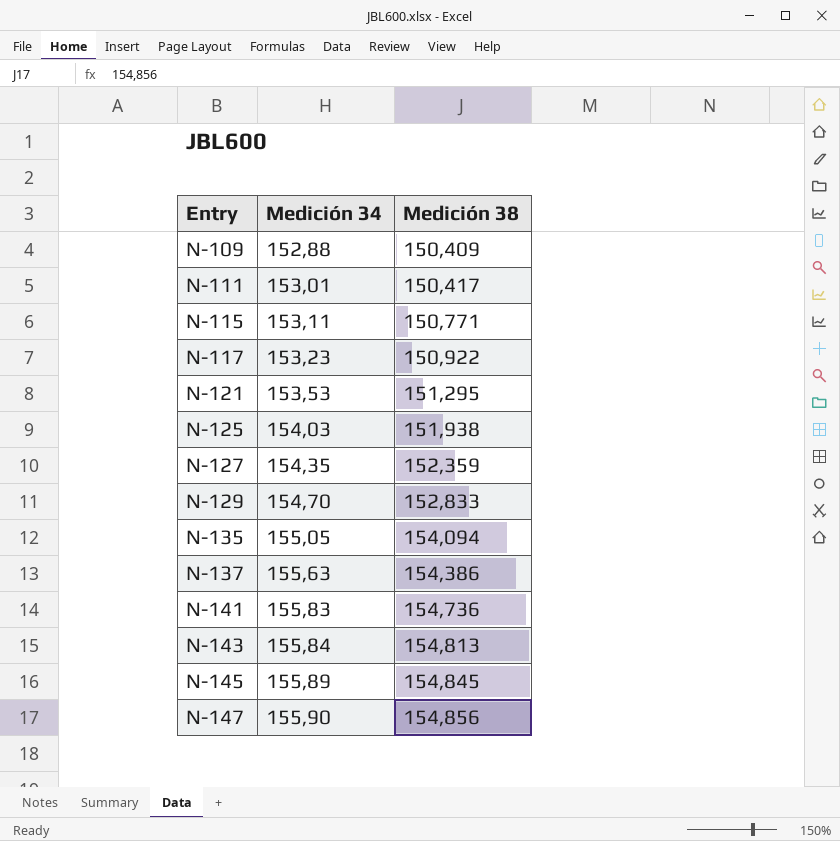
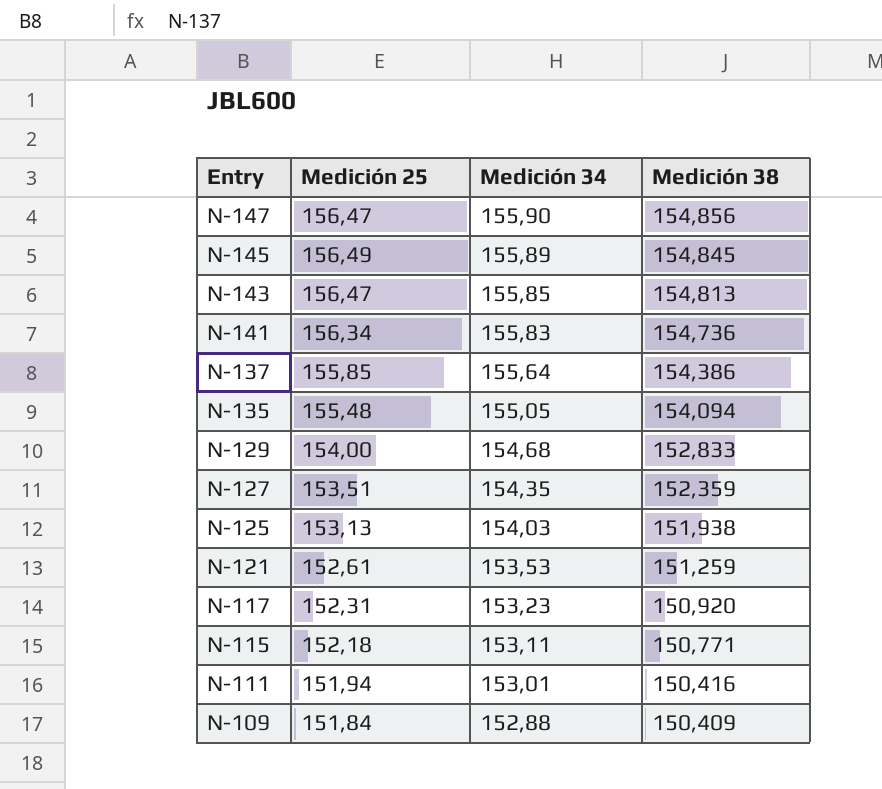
row order: Entry ascending -> Entry descending
column Medición 25 | position: none -> 2
N-143 | Medición 34: 155,84 -> 155,85
N-137 | Medición 34: 155,63 -> 155,64
N-129 | Medición 34: 154,70 -> 154,68
N-121 | Medición 38: 151,295 -> 151,259
N-117 | Medición 38: 150,922 -> 150,920
N-111 | Medición 38: 150,417 -> 150,416

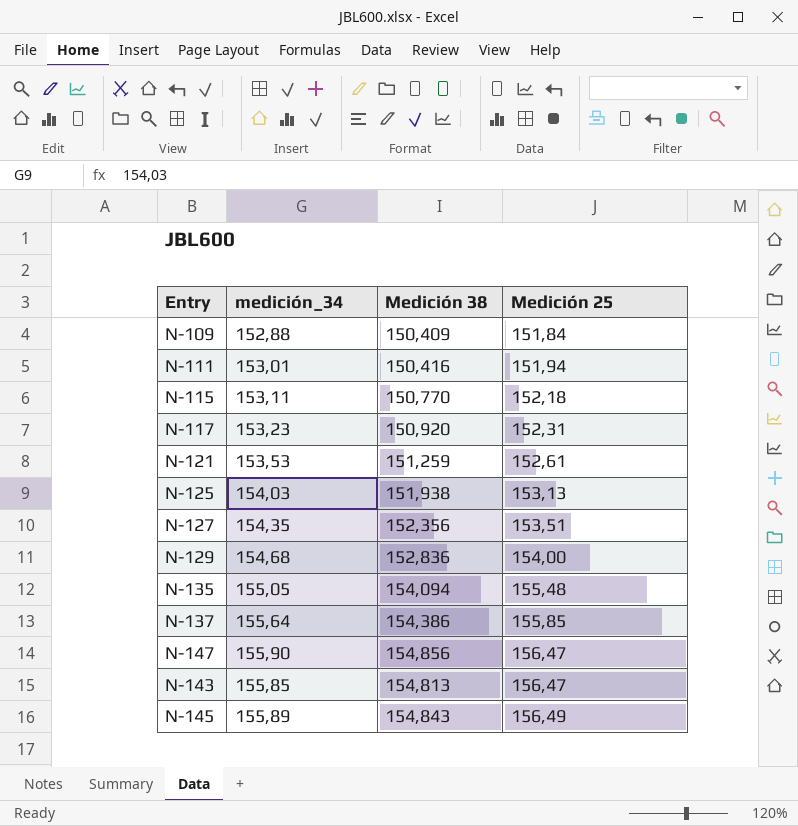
row order: Entry descending -> Medición 25 ascending
column name: Medición 34 -> medición_34
column Medición 25 | position: 2 -> 4
row N-141: 156,34 | 155,83 | 154,736 -> none
N-115 | Medición 38: 150,771 -> 150,770
N-127 | Medición 38: 152,359 -> 152,356
N-129 | Medición 38: 152,833 -> 152,836
N-145 | Medición 38: 154,845 -> 154,843

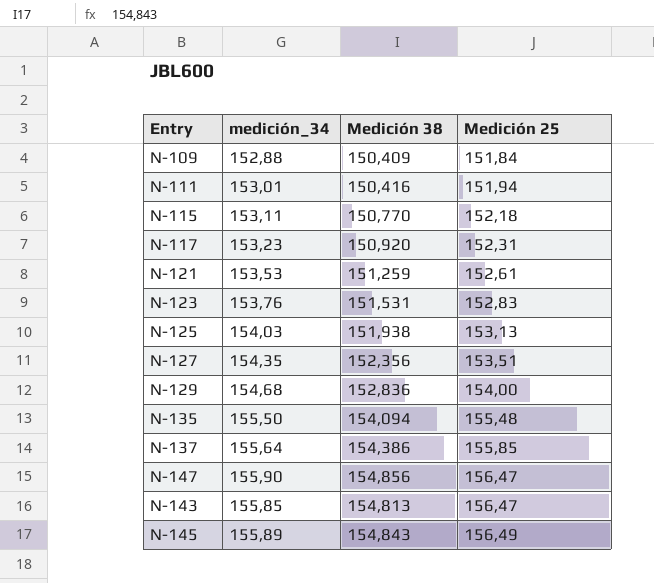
row N-123: none -> 153,76 | 151,531 | 152,83
N-135 | medición_34: 155,05 -> 155,50

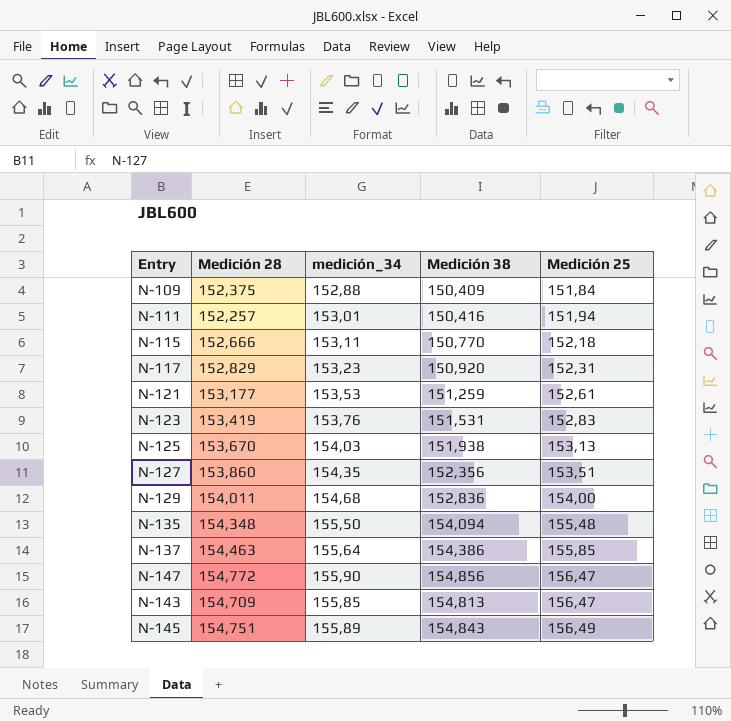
column Medición 28 | position: none -> 2

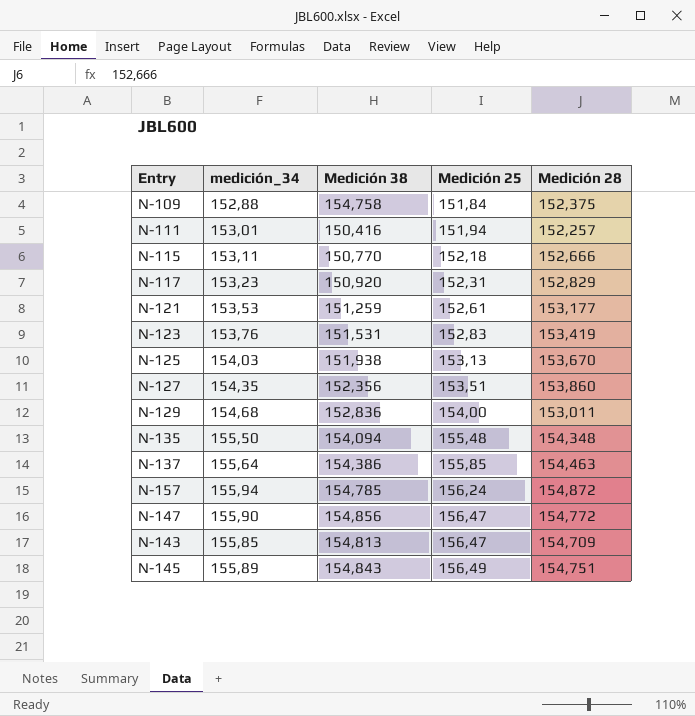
column Medición 28 | position: 2 -> 5
N-109 | Medición 38: 150,409 -> 154,758
N-129 | Medición 28: 154,011 -> 153,011
row N-157: none -> 155,94 | 154,785 | 156,24 | 154,872

